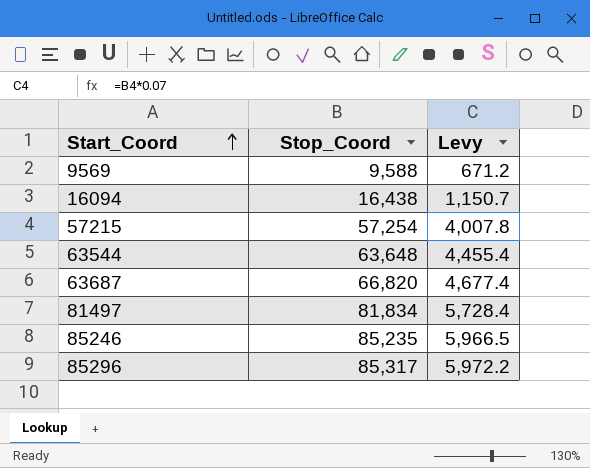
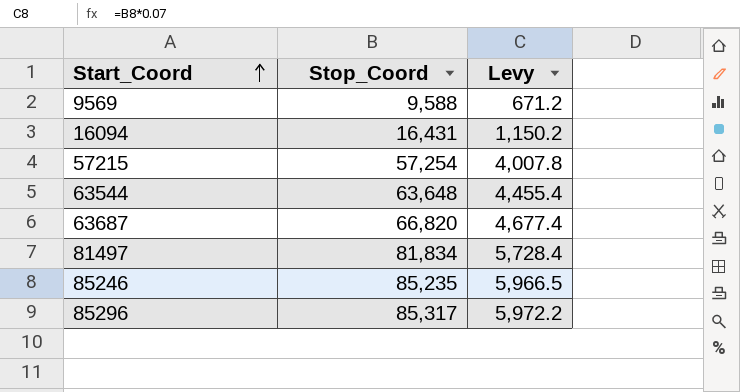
16094 | Stop_Coord: 16,438 -> 16,431
16094 | Levy: 1,150.7 -> 1,150.2

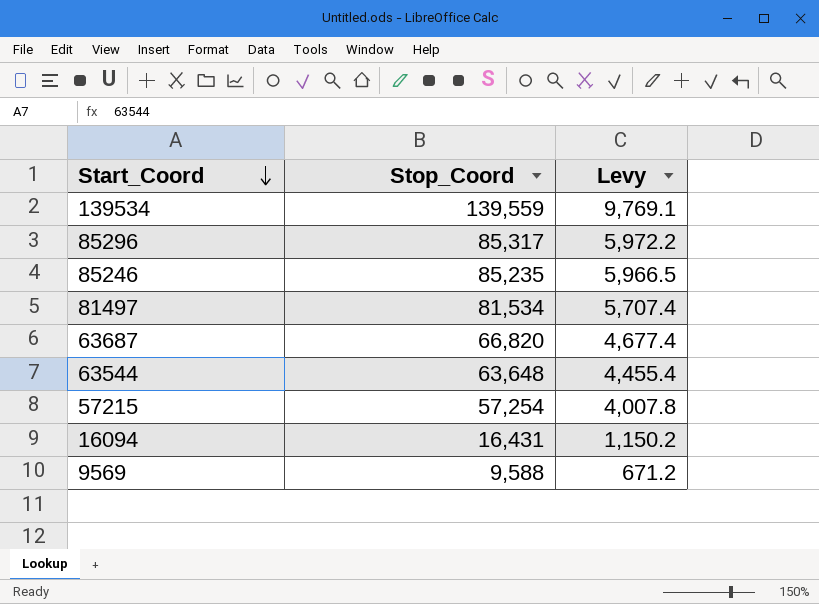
row order: Start_Coord ascending -> Start_Coord descending
row 139534: none -> 139,559 | 9,769.1
81497 | Stop_Coord: 81,834 -> 81,534
81497 | Levy: 5,728.4 -> 5,707.4

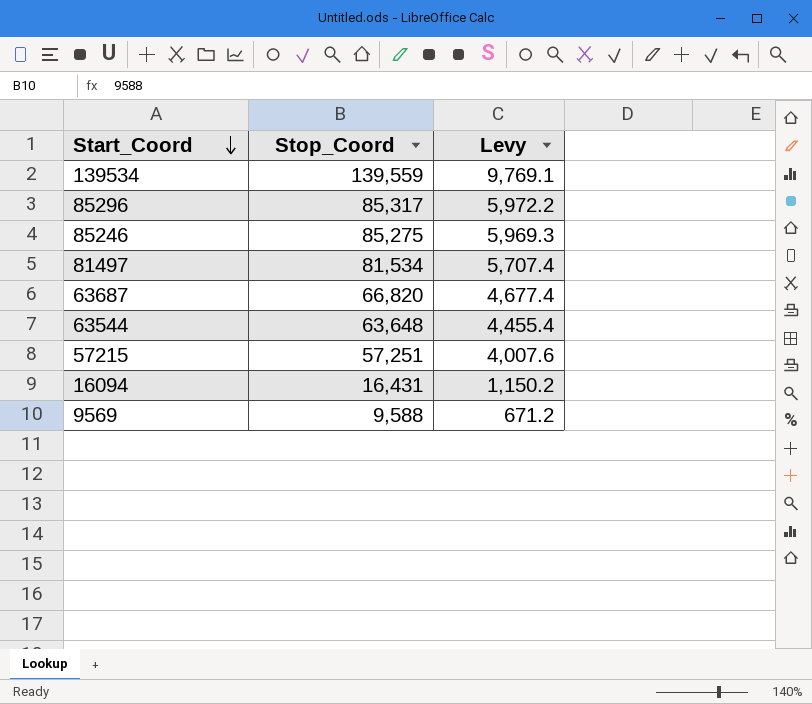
85246 | Stop_Coord: 85,235 -> 85,275
85246 | Levy: 5,966.5 -> 5,969.3
57215 | Stop_Coord: 57,254 -> 57,251
57215 | Levy: 4,007.8 -> 4,007.6

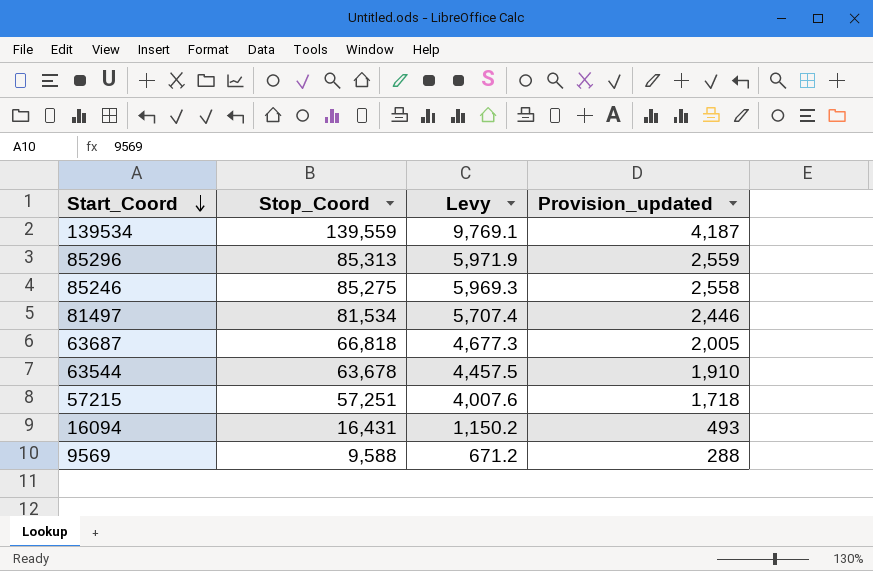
column Provision_updated | formula: none -> [Stop_Coord] * 0.03
85296 | Stop_Coord: 85,317 -> 85,313
85296 | Levy: 5,972.2 -> 5,971.9
63687 | Stop_Coord: 66,820 -> 66,818
63687 | Levy: 4,677.4 -> 4,677.3
63544 | Stop_Coord: 63,648 -> 63,678
63544 | Levy: 4,455.4 -> 4,457.5

